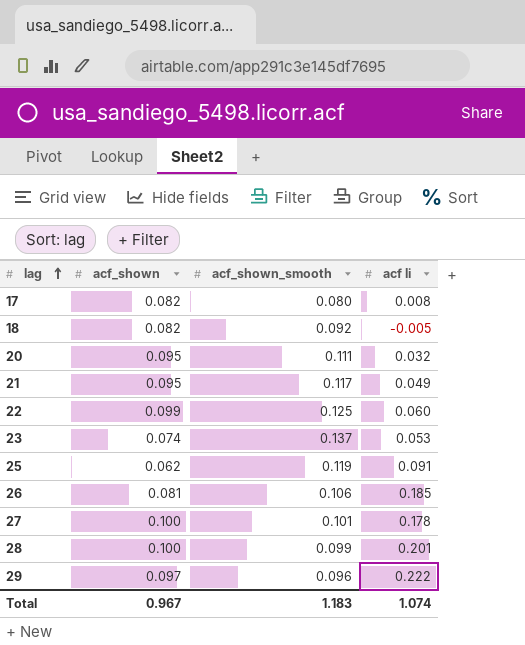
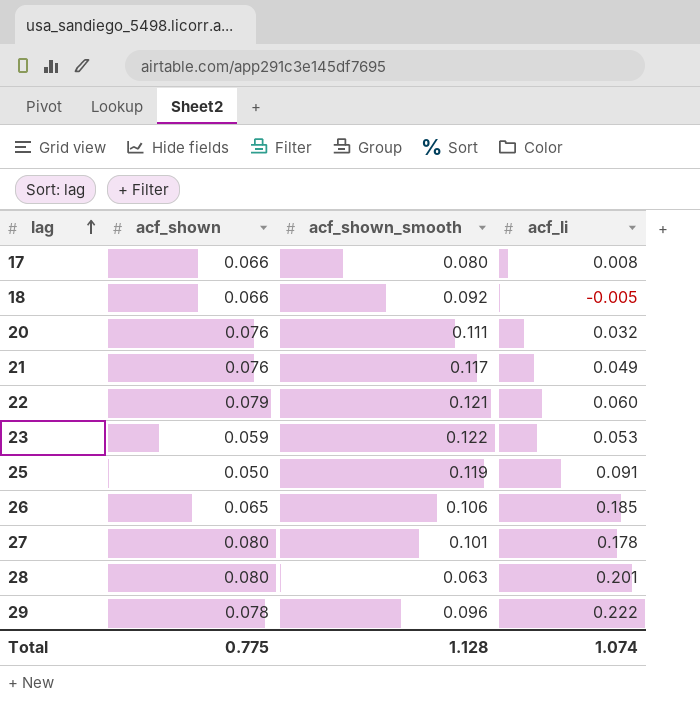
column name: acf li -> acf_li
17 | acf_shown: 0.082 -> 0.066
18 | acf_shown: 0.082 -> 0.066
20 | acf_shown: 0.095 -> 0.076
21 | acf_shown: 0.095 -> 0.076
22 | acf_shown: 0.099 -> 0.079
22 | acf_shown_smooth: 0.125 -> 0.121
23 | acf_shown: 0.074 -> 0.059
23 | acf_shown_smooth: 0.137 -> 0.122
25 | acf_shown: 0.062 -> 0.050
26 | acf_shown: 0.081 -> 0.065
27 | acf_shown: 0.100 -> 0.080
28 | acf_shown: 0.100 -> 0.080
28 | acf_shown_smooth: 0.099 -> 0.063
29 | acf_shown: 0.097 -> 0.078
Total | acf_shown: 0.967 -> 0.775
Total | acf_shown_smooth: 1.183 -> 1.128

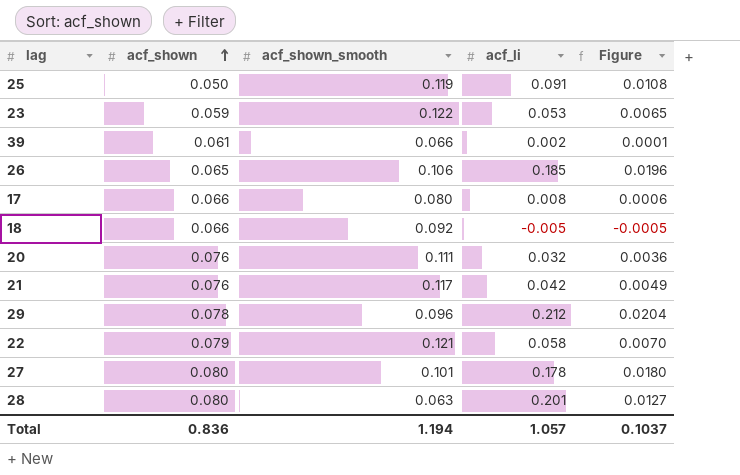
row order: lag ascending -> acf_shown ascending
column Figure | formula: none -> [acf_shown_smooth] * [acf_li]
row 39: none -> 0.061 | 0.066 | 0.002 | 0.0001
21 | acf_li: 0.049 -> 0.042
29 | acf_li: 0.222 -> 0.212
22 | acf_li: 0.060 -> 0.058
Total | acf_shown: 0.775 -> 0.836
Total | acf_shown_smooth: 1.128 -> 1.194
Total | acf_li: 1.074 -> 1.057

